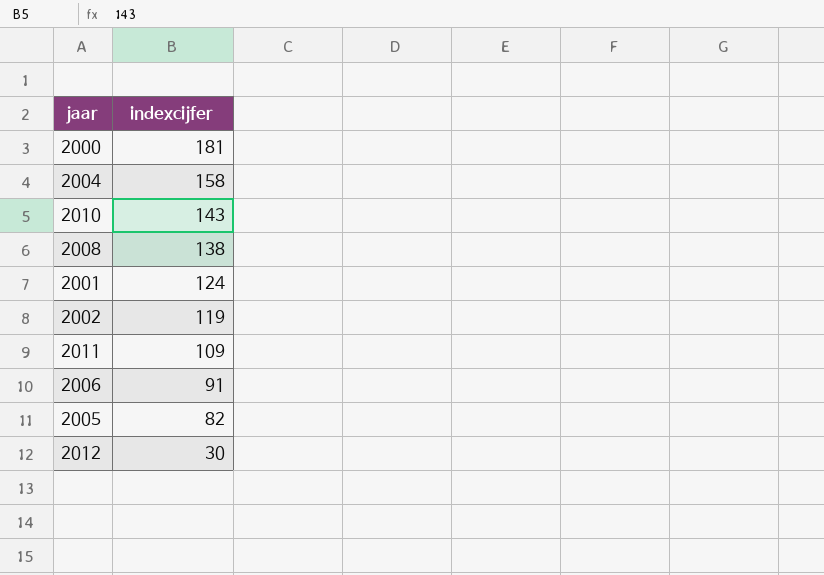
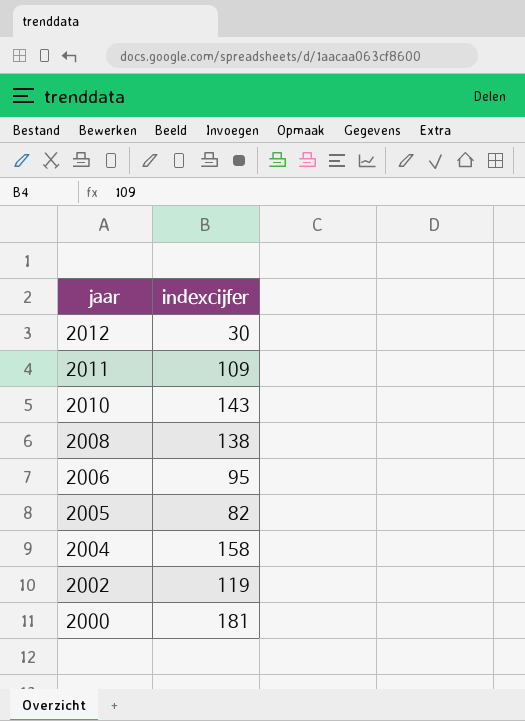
row order: indexcijfer descending -> jaar descending
row 2001: 124 -> none
2006 | indexcijfer: 91 -> 95

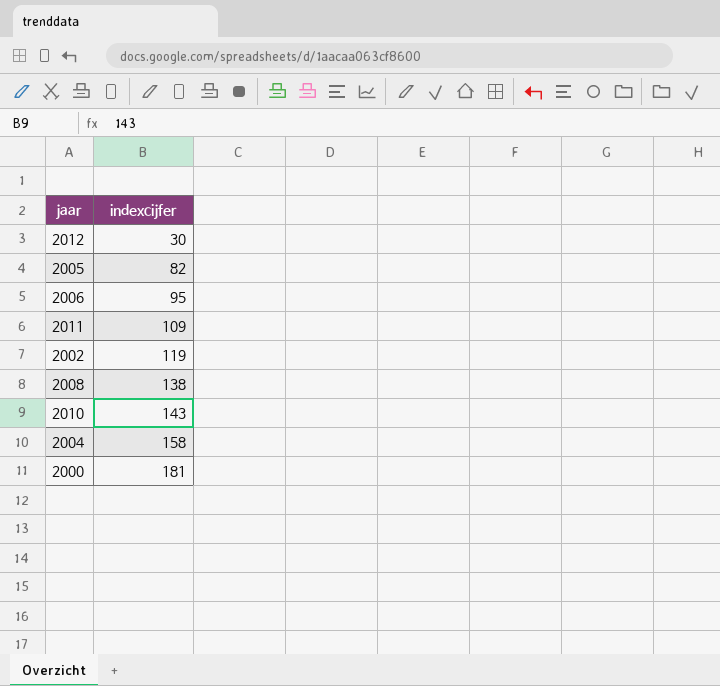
row order: jaar descending -> indexcijfer ascending

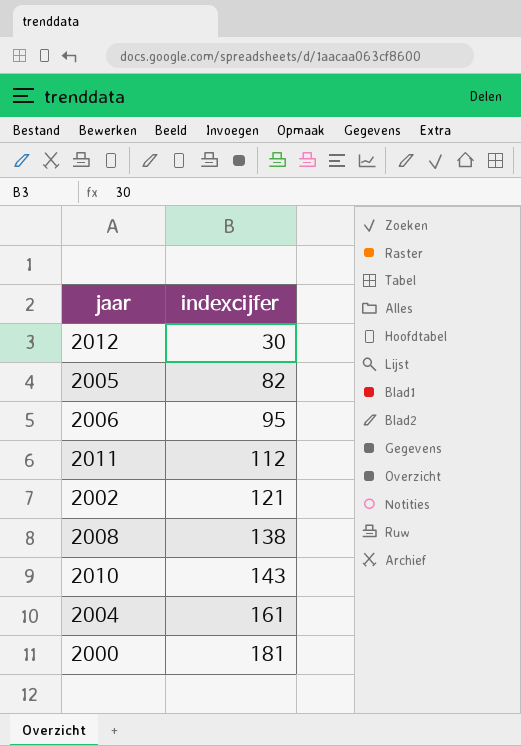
2011 | indexcijfer: 109 -> 112
2002 | indexcijfer: 119 -> 121
2004 | indexcijfer: 158 -> 161

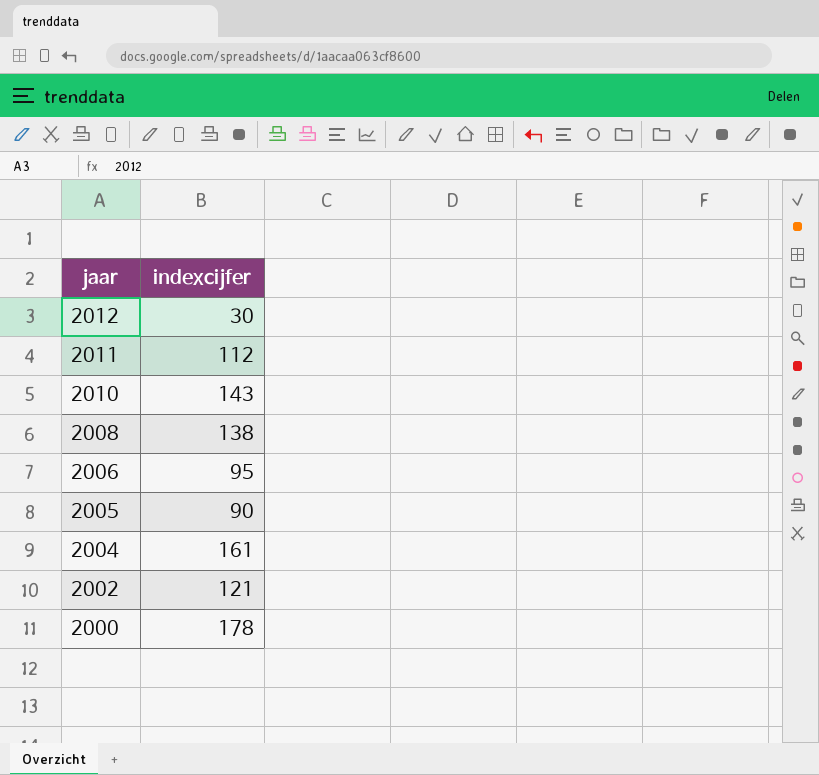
row order: indexcijfer ascending -> jaar descending
2005 | indexcijfer: 82 -> 90
2000 | indexcijfer: 181 -> 178

